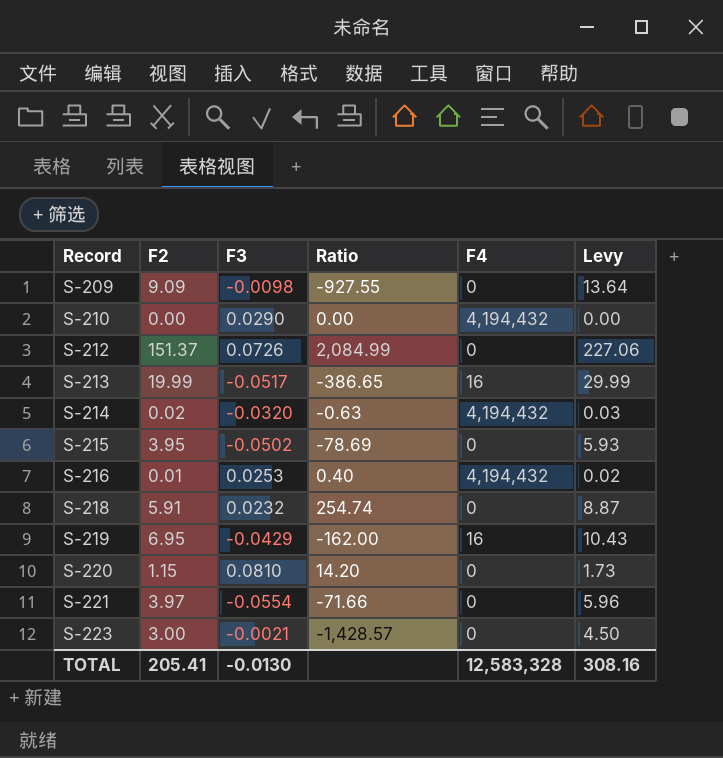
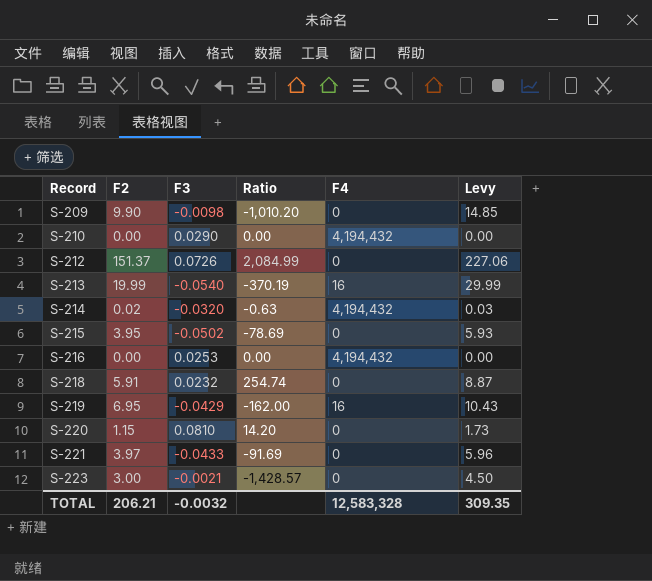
S-209 | F2: 9.09 -> 9.90
S-209 | Ratio: -927.55 -> -1,010.20
S-209 | Levy: 13.64 -> 14.85
S-213 | F3: -0.0517 -> -0.0540
S-213 | Ratio: -386.65 -> -370.19
S-216 | F2: 0.01 -> 0.00
S-216 | Ratio: 0.40 -> 0.00
S-216 | Levy: 0.02 -> 0.00
S-221 | F3: -0.0554 -> -0.0433
S-221 | Ratio: -71.66 -> -91.69
TOTAL | F2: 205.41 -> 206.21
TOTAL | F3: -0.0130 -> -0.0032
TOTAL | Levy: 308.16 -> 309.35

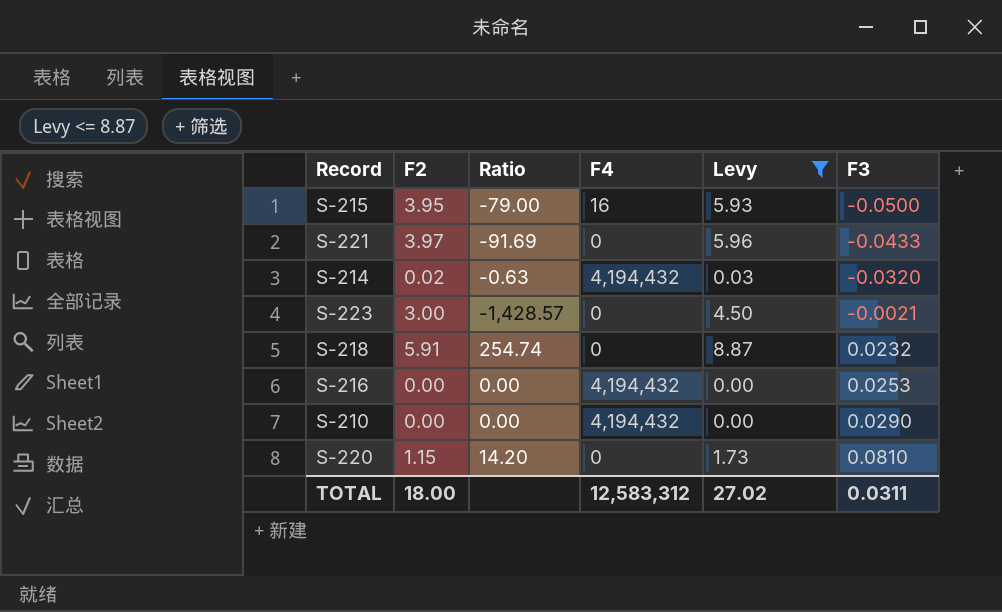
filter: none -> Levy <= 8.87
row order: Record ascending -> F3 ascending
column F3 | position: 3 -> 6
S-215 | Ratio: -78.69 -> -79.00
S-215 | F4: 0 -> 16
S-215 | F3: -0.0502 -> -0.0500
TOTAL | F2: 206.21 -> 18.00
TOTAL | F4: 12,583,328 -> 12,583,312
TOTAL | Levy: 309.35 -> 27.02
TOTAL | F3: -0.0032 -> 0.0311

